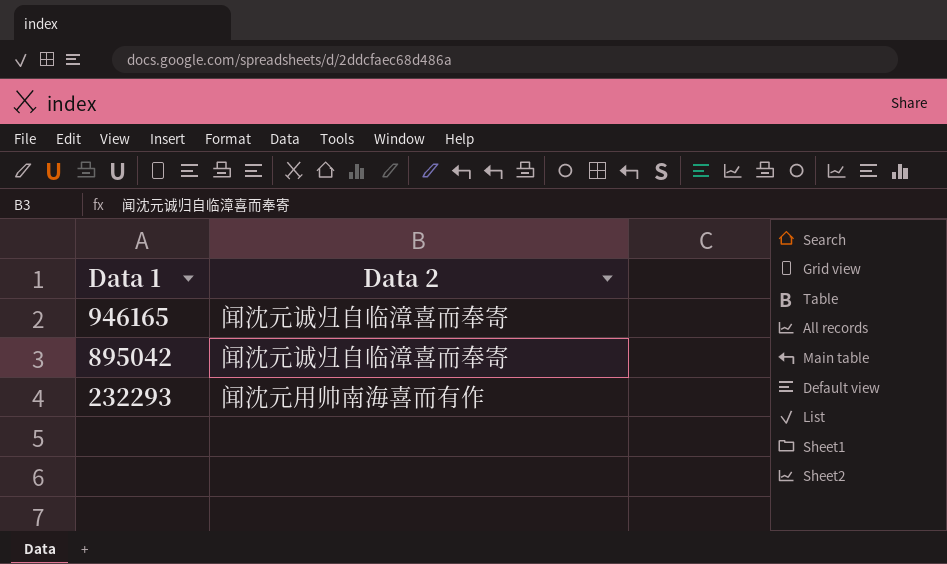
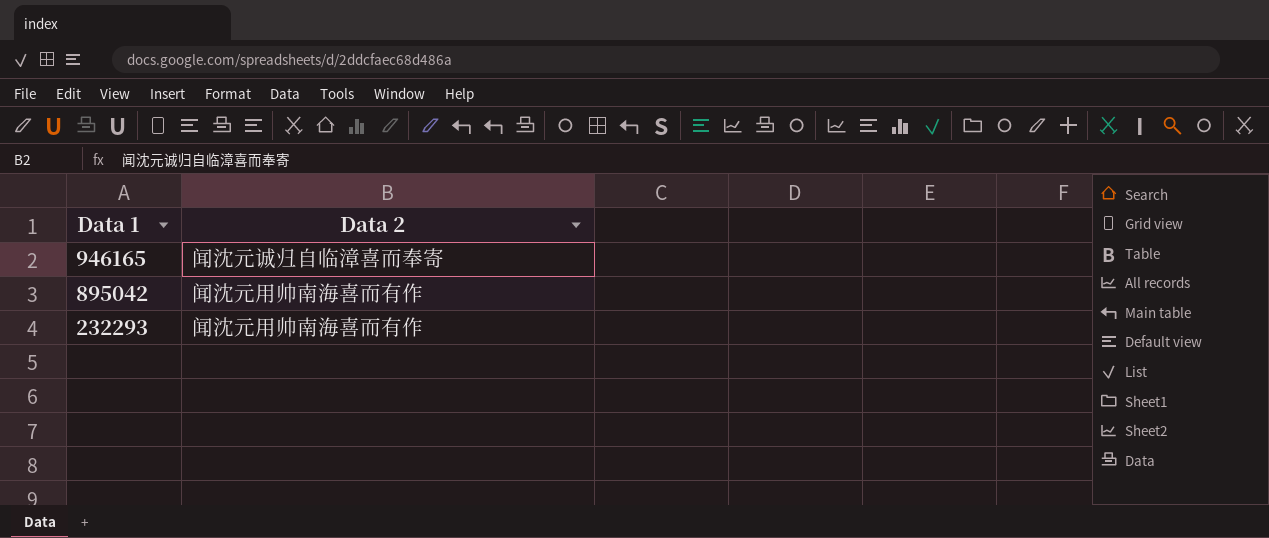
895042 | Data 2: 闻沈元诚归自临漳喜而奉寄 -> 闻沈元用帅南海喜而有作

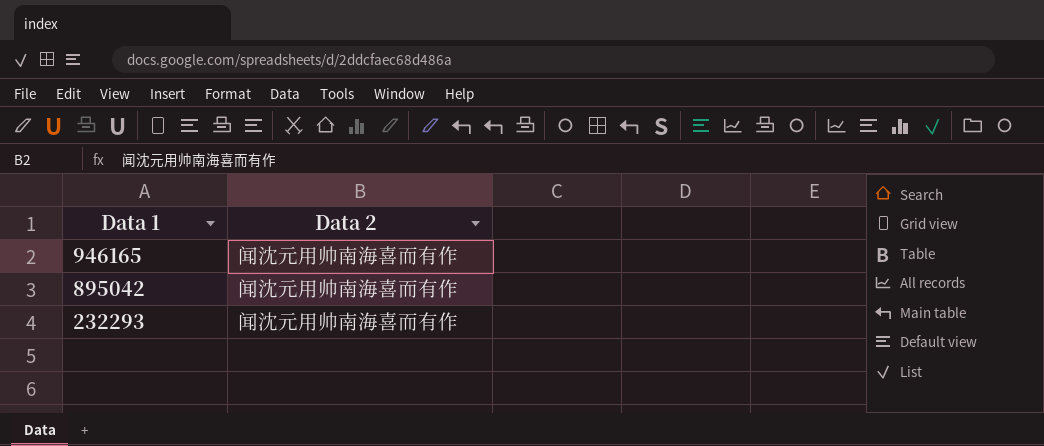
946165 | Data 2: 闻沈元诚归自临漳喜而奉寄 -> 闻沈元用帅南海喜而有作

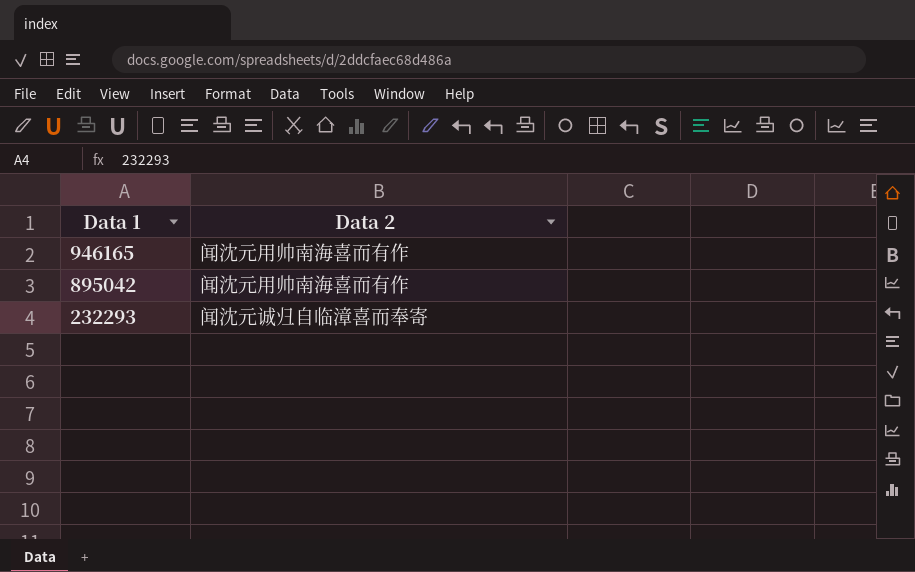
232293 | Data 2: 闻沈元用帅南海喜而有作 -> 闻沈元诚归自临漳喜而奉寄

